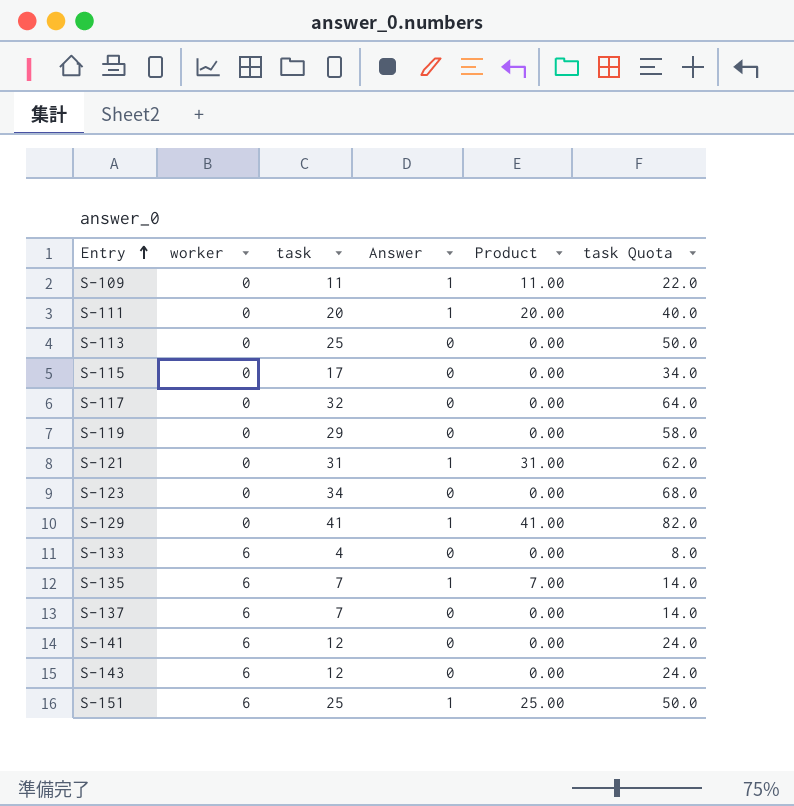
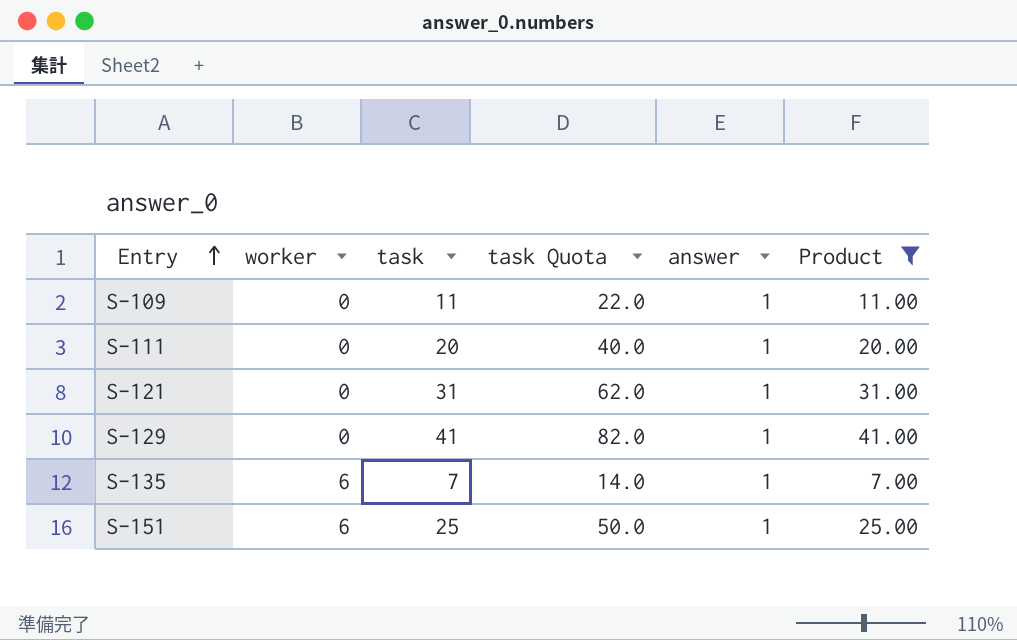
filter: none -> Product != 0.00
column task Quota | position: 6 -> 4
column name: Answer -> answer

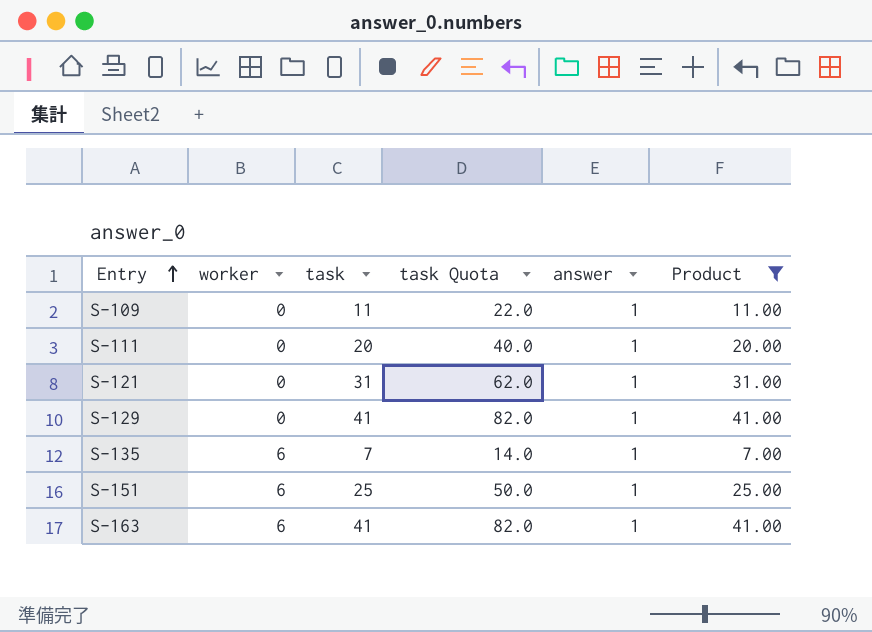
row S-163: none -> 6 | 41 | 82.0 | 1 | 41.00

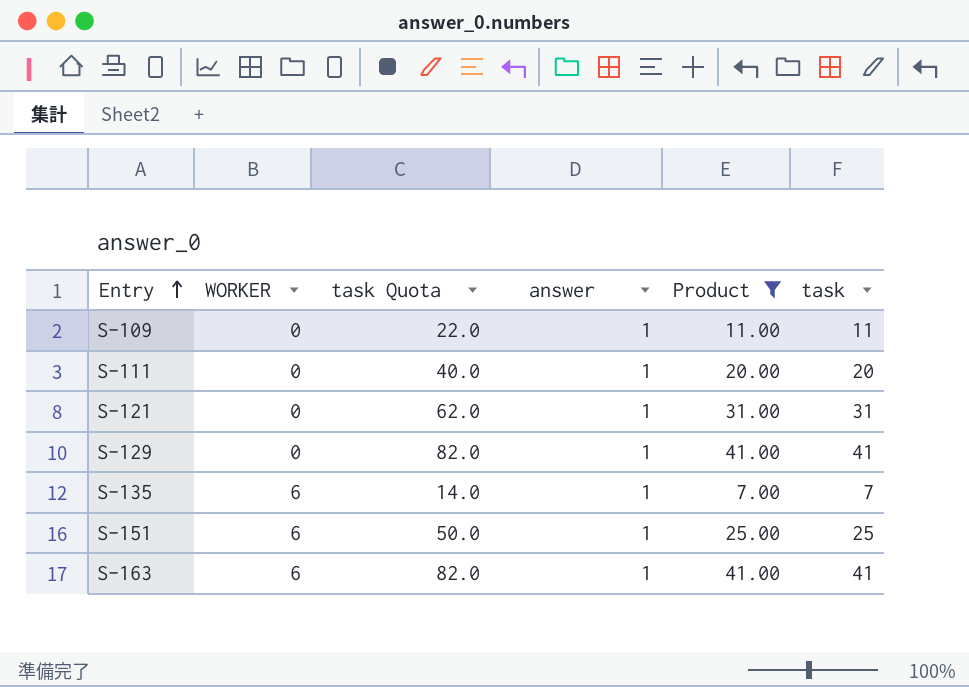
column name: worker -> WORKER
column task | position: 3 -> 6

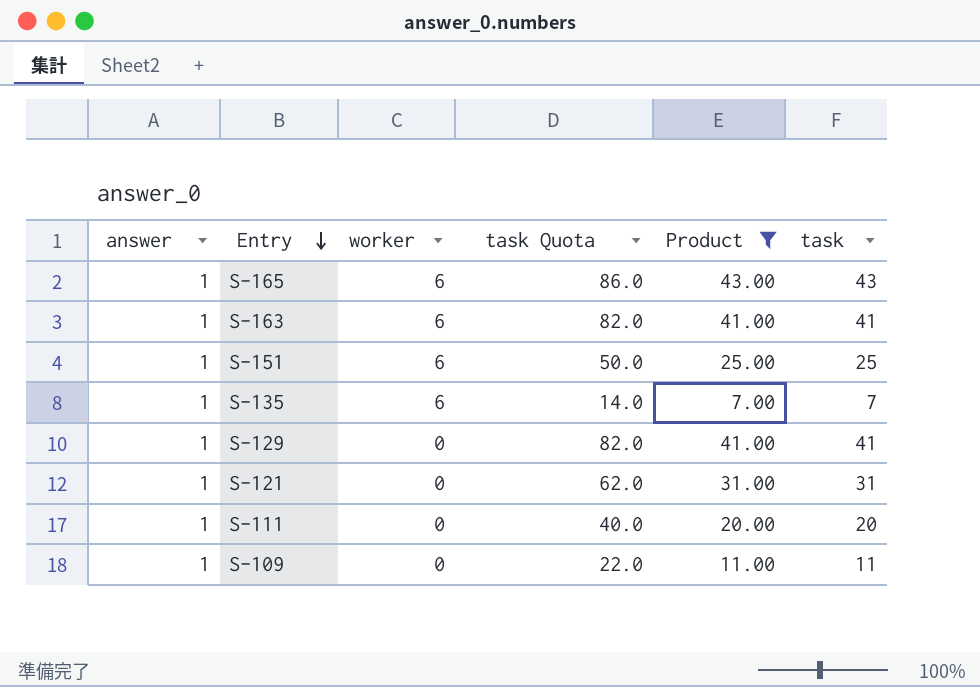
row order: Entry ascending -> Entry descending
column answer | position: 4 -> 1
column name: WORKER -> worker
row S-165: none -> 1 | 6 | 86.0 | 43.00 | 43

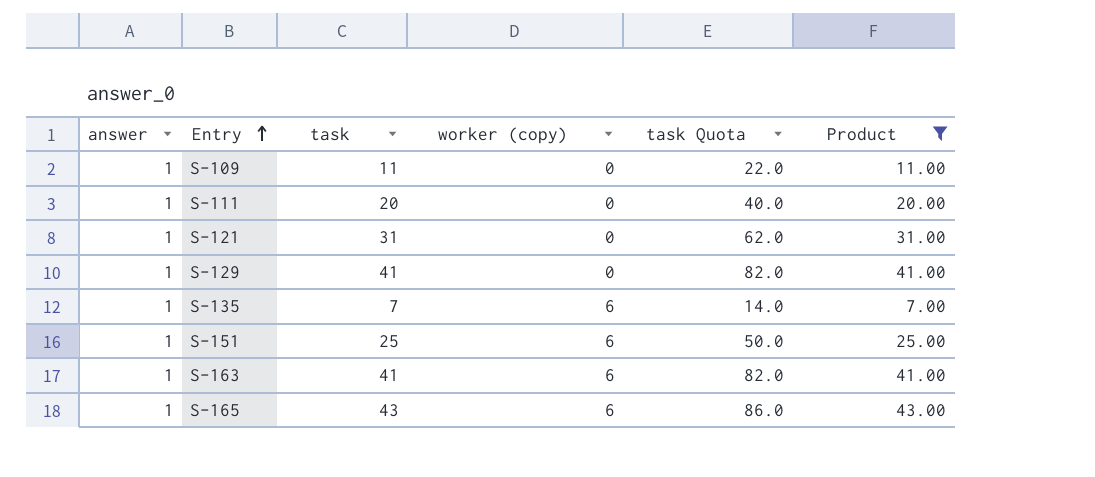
row order: Entry descending -> Entry ascending
column task | position: 6 -> 3
column name: worker -> worker (copy)

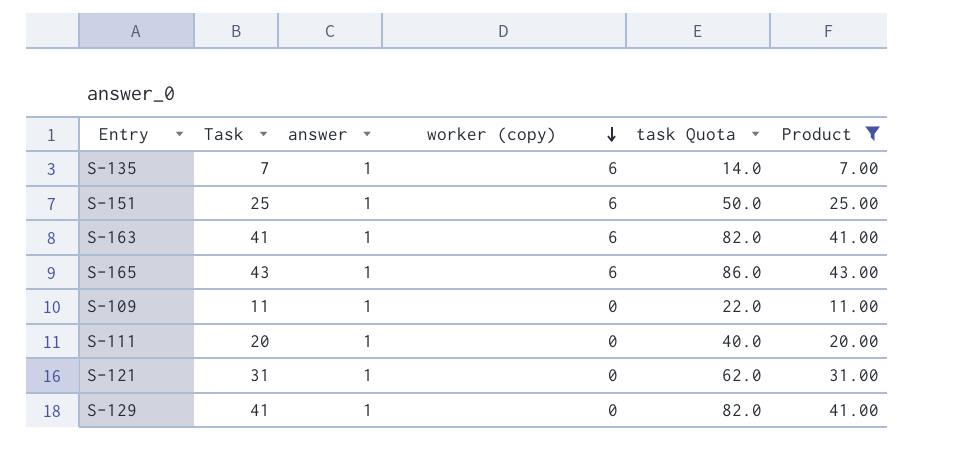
row order: Entry ascending -> worker (copy) descending
column name: task -> Task
column answer | position: 1 -> 3

